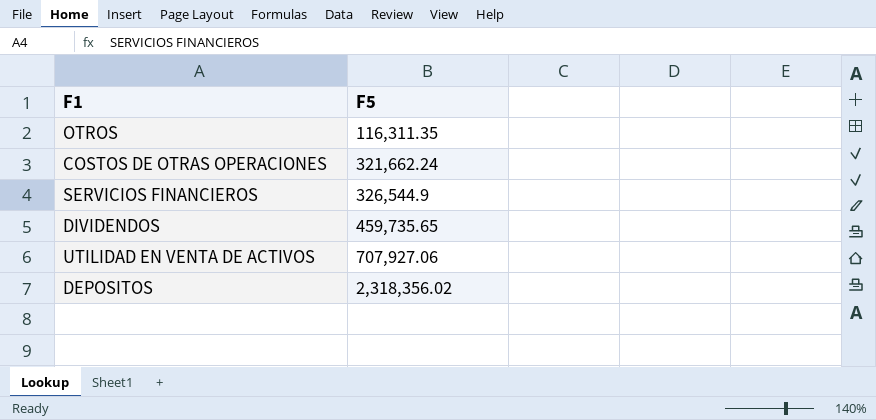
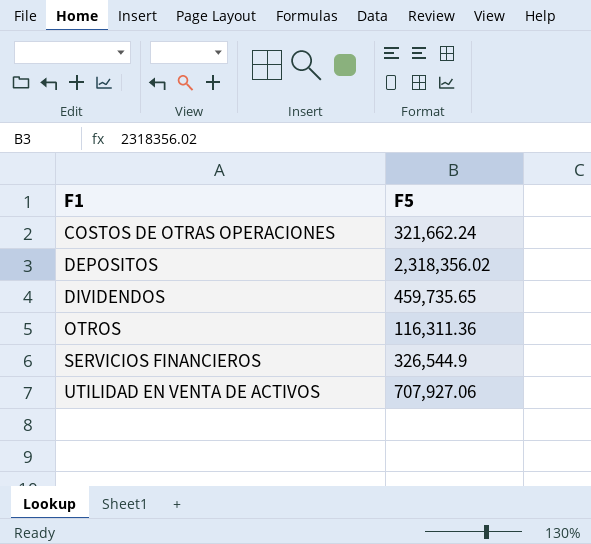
row order: F5 ascending -> F1 ascending
OTROS | F5: 116,311.35 -> 116,311.36

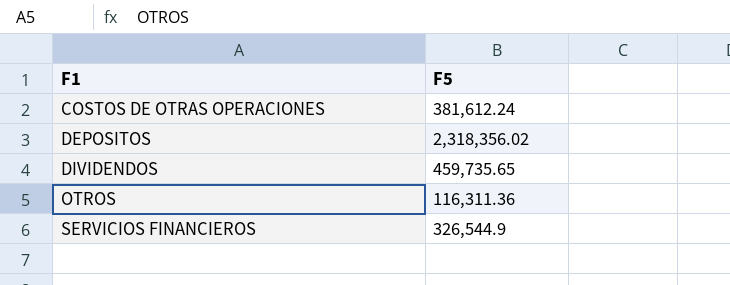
row UTILIDAD EN VENTA DE ACTIVOS: 707,927.06 -> none
COSTOS DE OTRAS OPERACIONES | F5: 321,662.24 -> 381,612.24

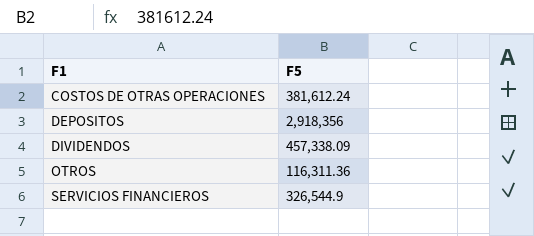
DEPOSITOS | F5: 2,318,356.02 -> 2,918,356
DIVIDENDOS | F5: 459,735.65 -> 457,338.09

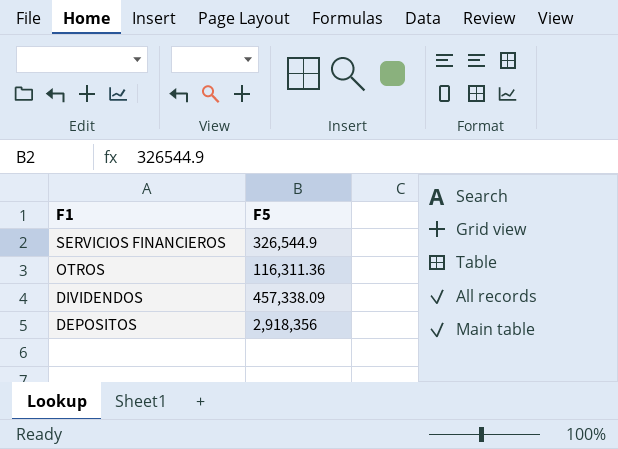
row order: F1 ascending -> F1 descending
row COSTOS DE OTRAS OPERACIONES: 381,612.24 -> none

